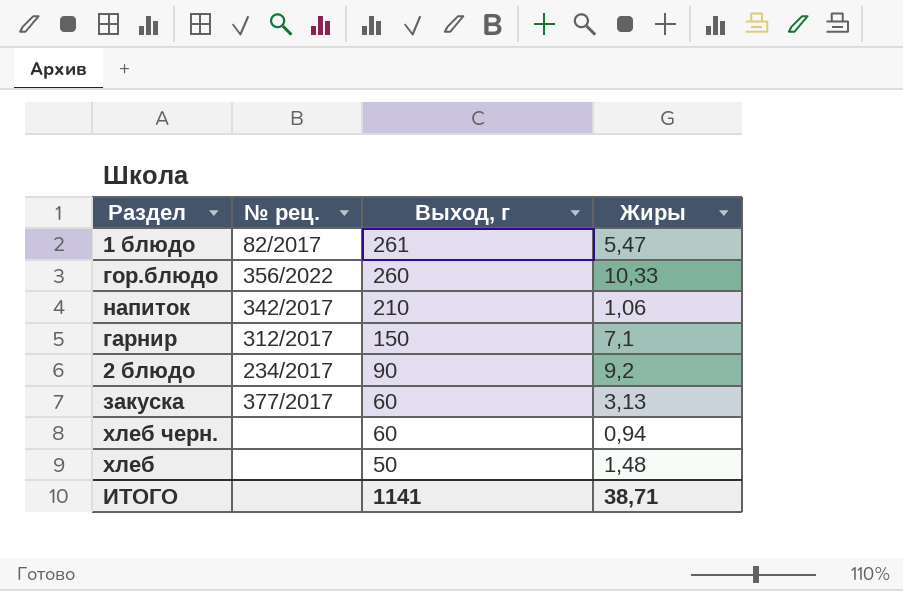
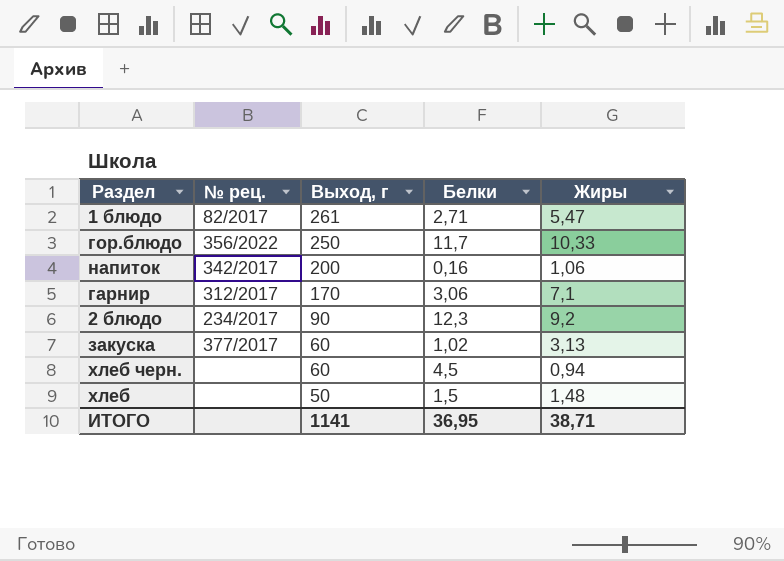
column Белки | position: none -> 4
гор.блюдо | Выход, г: 260 -> 250
напиток | Выход, г: 210 -> 200
гарнир | Выход, г: 150 -> 170

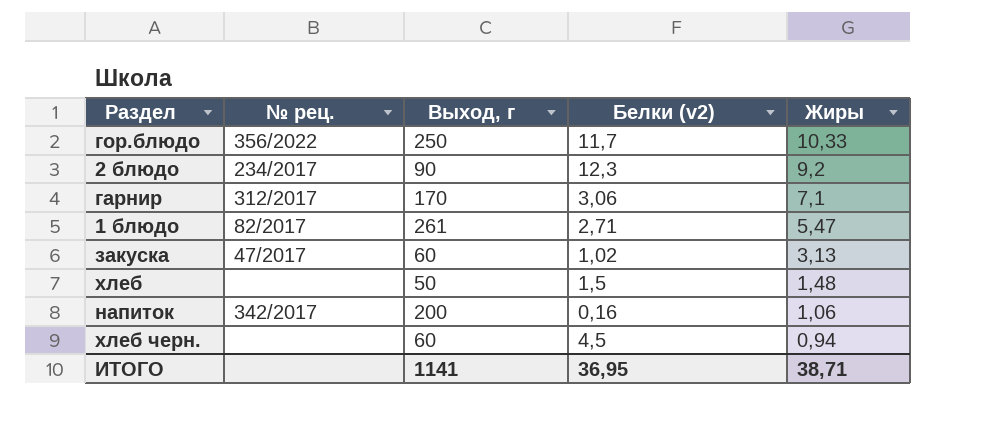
row order: Выход, г descending -> Жиры descending
column name: Белки -> Белки (v2)
закуска | № рец.: 377/2017 -> 47/2017

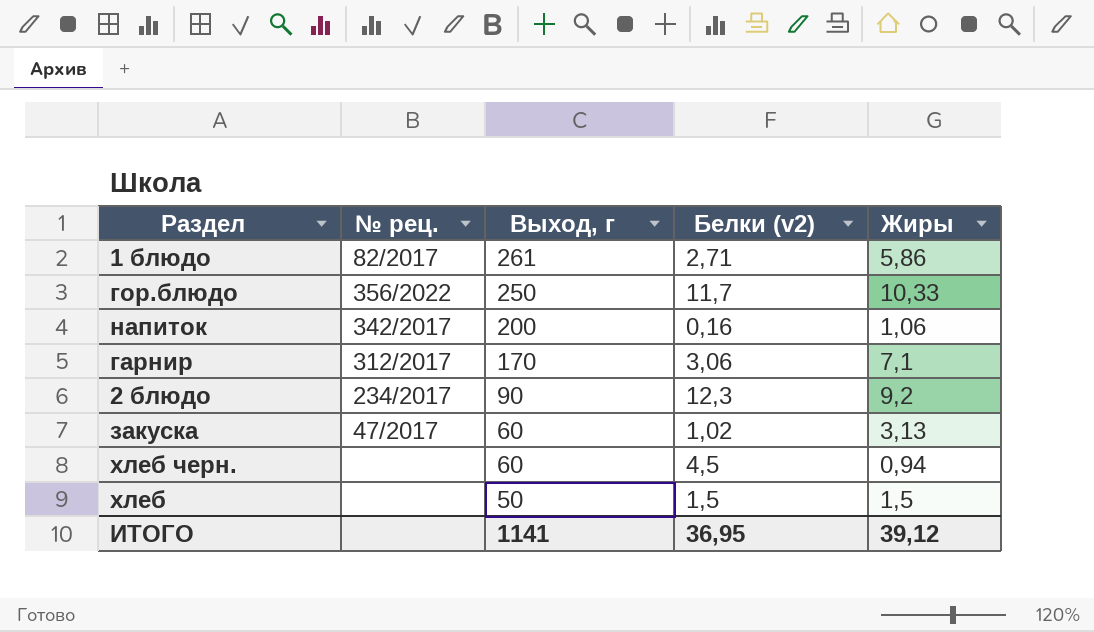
row order: Жиры descending -> Выход, г descending
1 блюдо | Жиры: 5,47 -> 5,86
хлеб | Жиры: 1,48 -> 1,5
ИТОГО | Жиры: 38,71 -> 39,12

